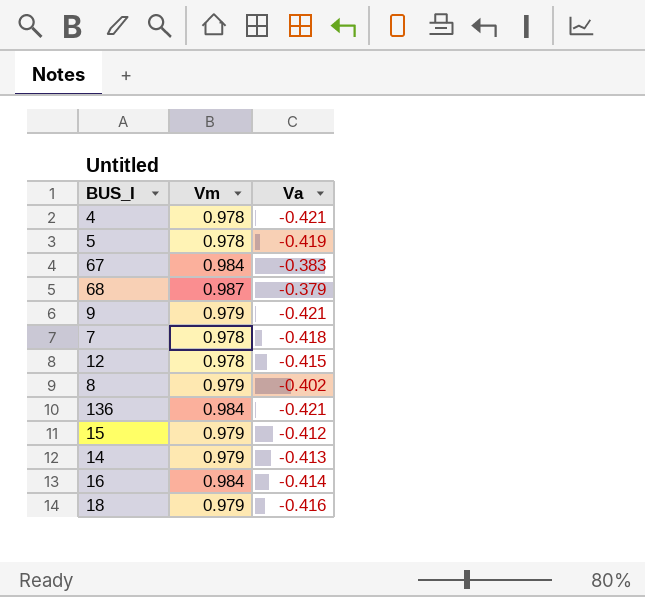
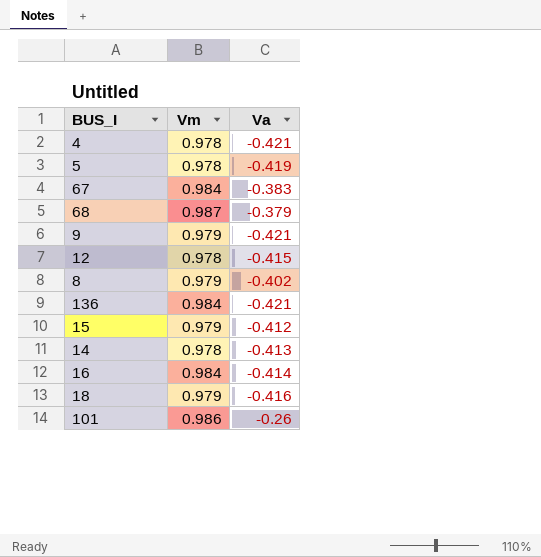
row 7: 0.978 | -0.418 -> none
14 | Vm: 0.979 -> 0.978
row 101: none -> 0.986 | -0.26

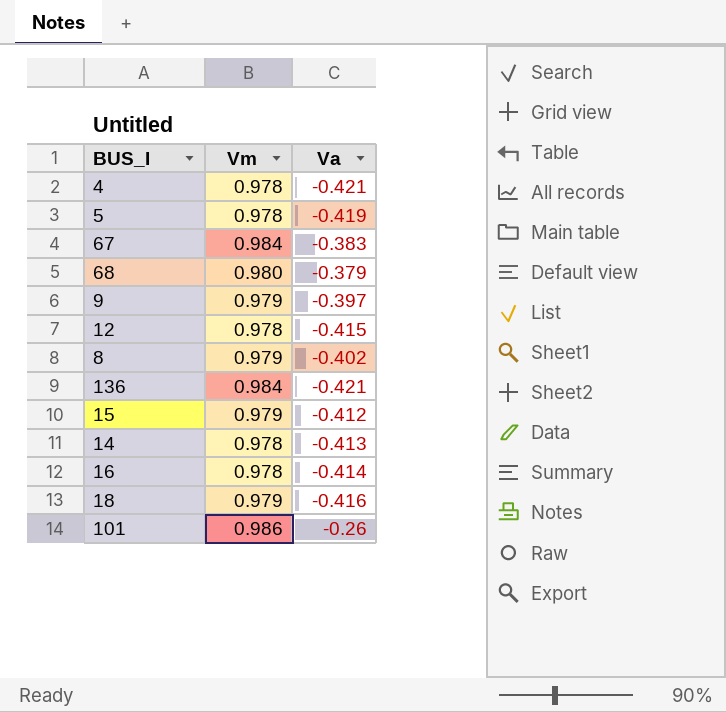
68 | Vm: 0.987 -> 0.980
9 | Va: -0.421 -> -0.397
16 | Vm: 0.984 -> 0.978

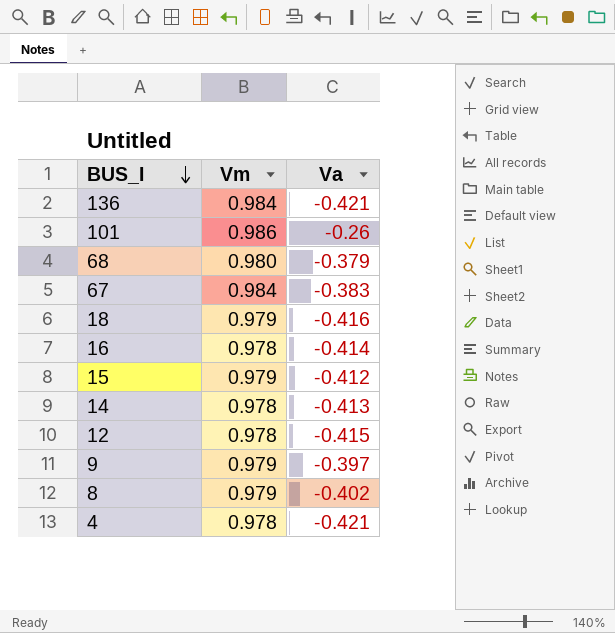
row order: none -> BUS_I descending
row 5: 0.978 | -0.419 -> none

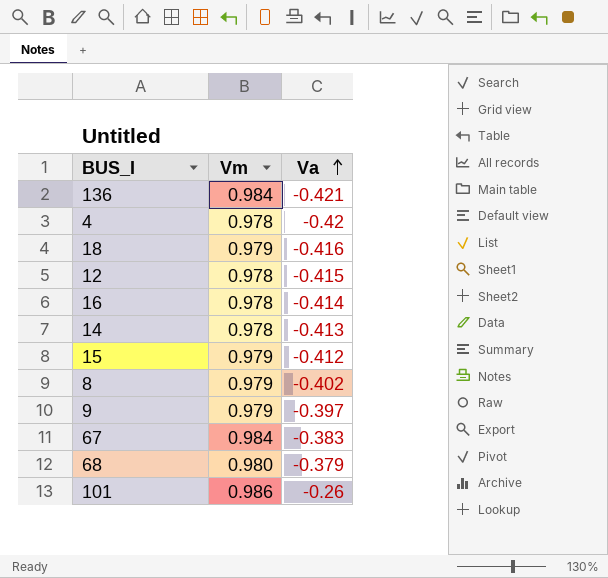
row order: BUS_I descending -> Va ascending
4 | Va: -0.421 -> -0.42

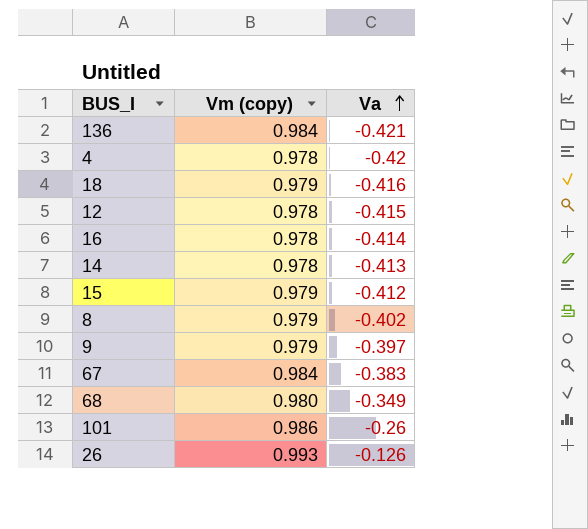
column name: Vm -> Vm (copy)
68 | Va: -0.379 -> -0.349
row 26: none -> 0.993 | -0.126

